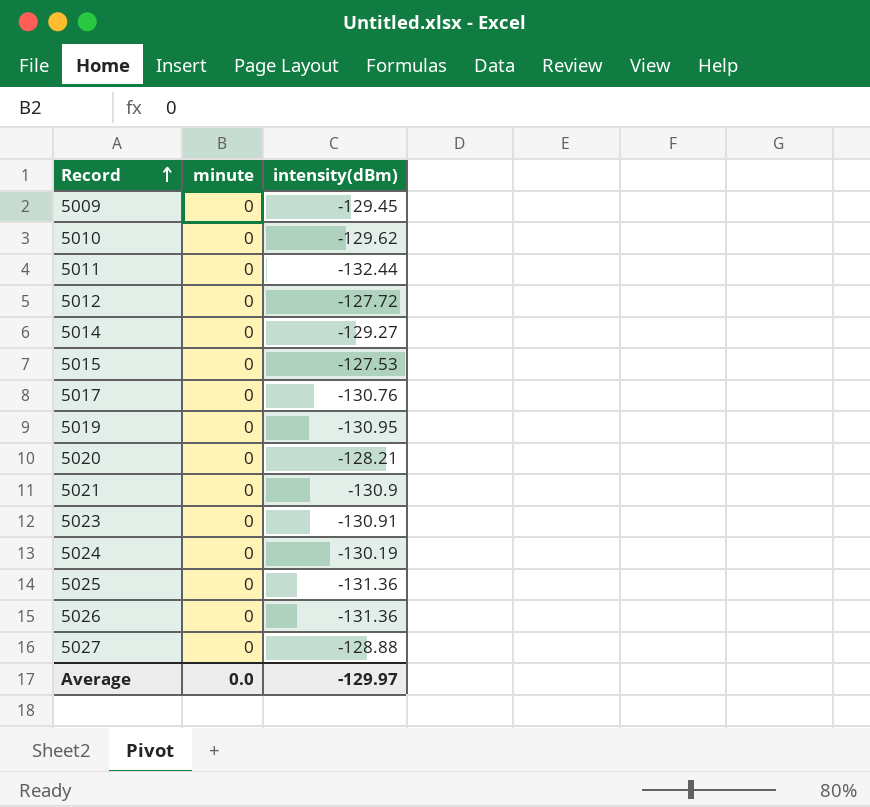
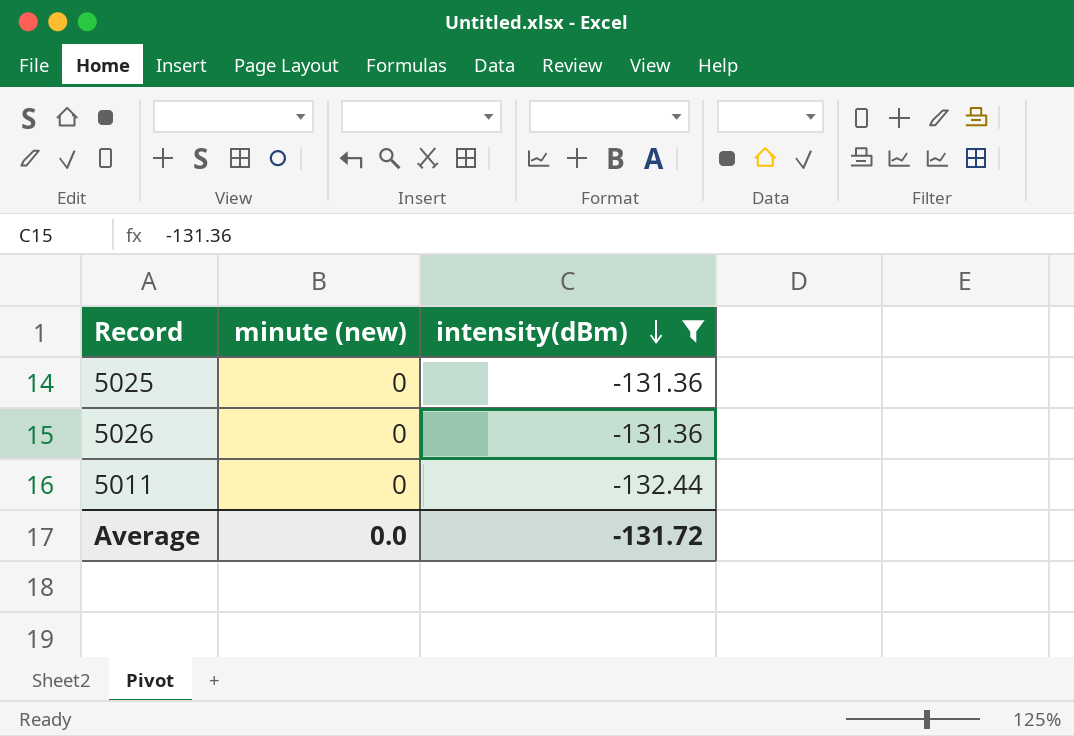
filter: none -> intensity(dBm) <= -131.36
row order: Record ascending -> intensity(dBm) descending
column name: minute -> minute (new)
Average | intensity(dBm): -129.97 -> -131.72

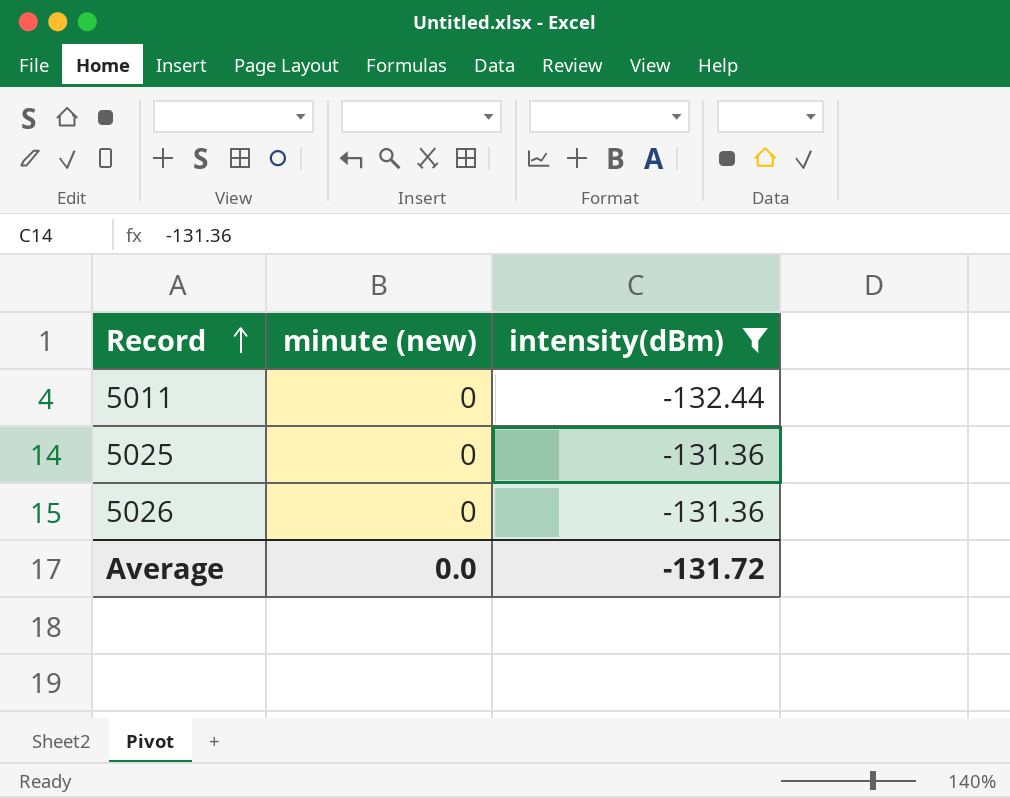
row order: intensity(dBm) descending -> Record ascending

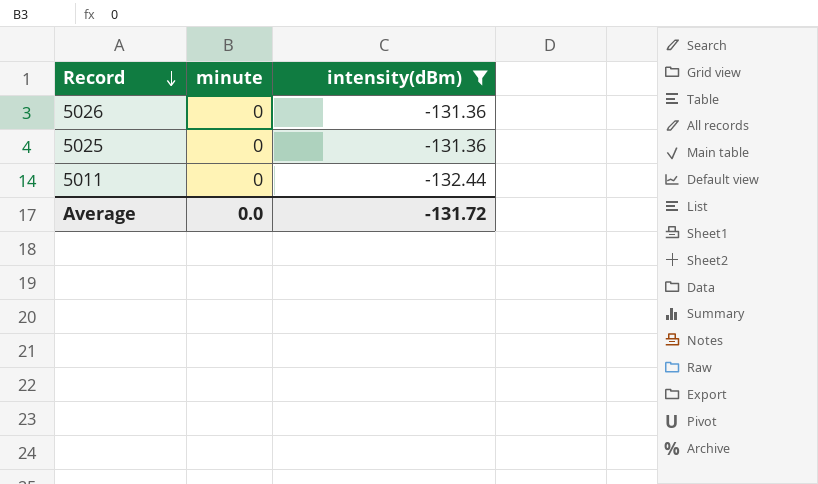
row order: Record ascending -> Record descending
column name: minute (new) -> minute

